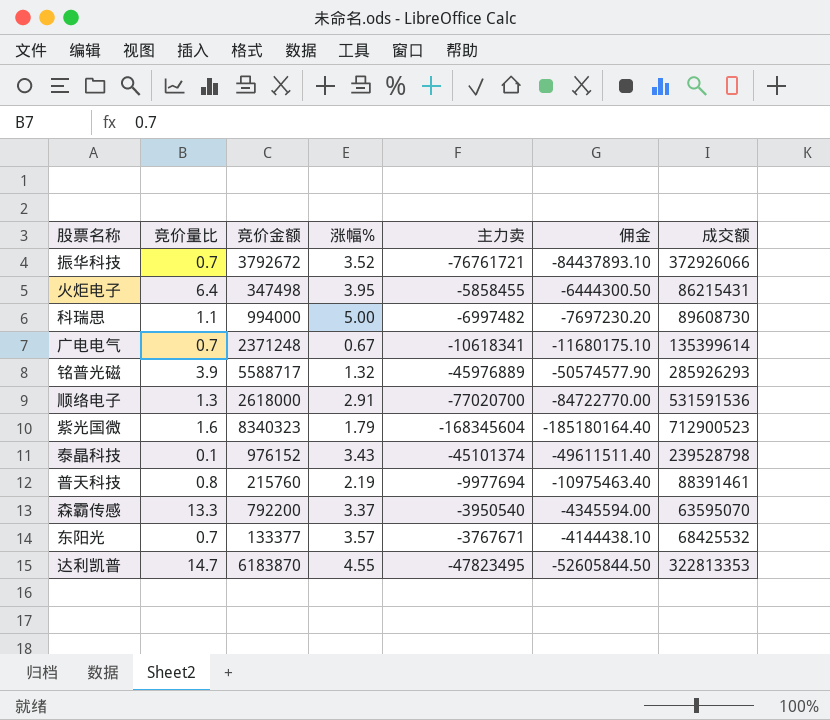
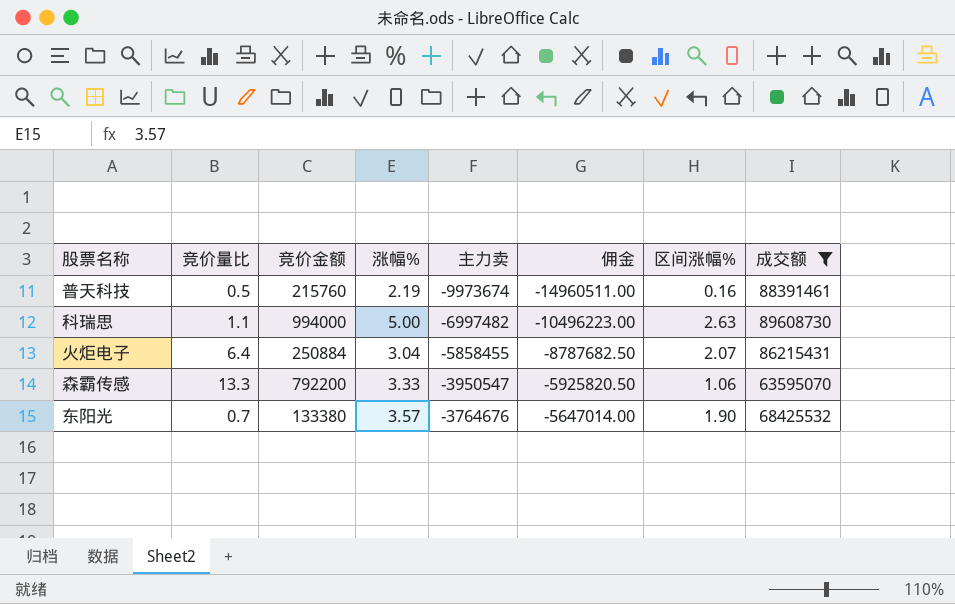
filter: none -> 成交额 <= 89608730
row order: none -> 主力卖 ascending
column 佣金 | formula: [主力卖] * 1.1 -> [主力卖] * 1.5
column 区间涨幅% | position: none -> 7
普天科技 | 竞价量比: 0.8 -> 0.5
普天科技 | 主力卖: -9977694 -> -9973674
火炬电子 | 竞价金额: 347498 -> 250884
火炬电子 | 涨幅%: 3.95 -> 3.04
森霸传感 | 涨幅%: 3.37 -> 3.33
森霸传感 | 主力卖: -3950540 -> -3950547
东阳光 | 竞价金额: 133377 -> 133380
东阳光 | 主力卖: -3767671 -> -3764676

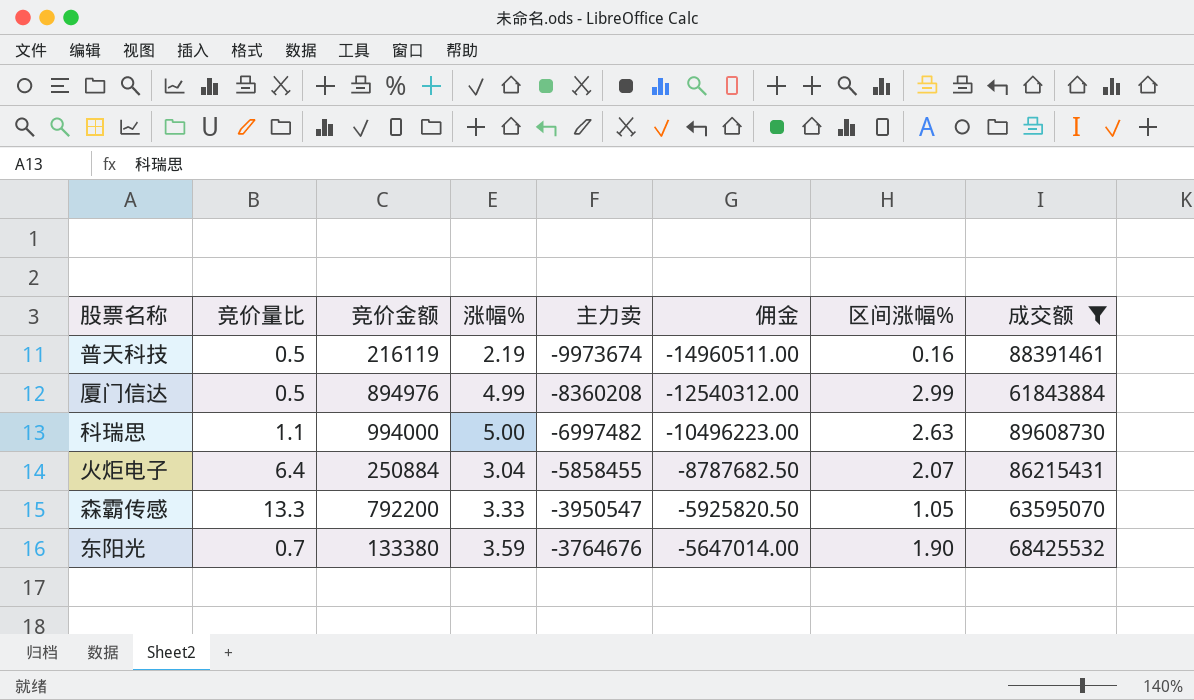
普天科技 | 竞价金额: 215760 -> 216119
row 厦门信达: none -> 0.5 | 894976 | 4.99 | -8360208 | -12540312.00 | 2.99 | 61843884
森霸传感 | 区间涨幅%: 1.06 -> 1.05
东阳光 | 涨幅%: 3.57 -> 3.59

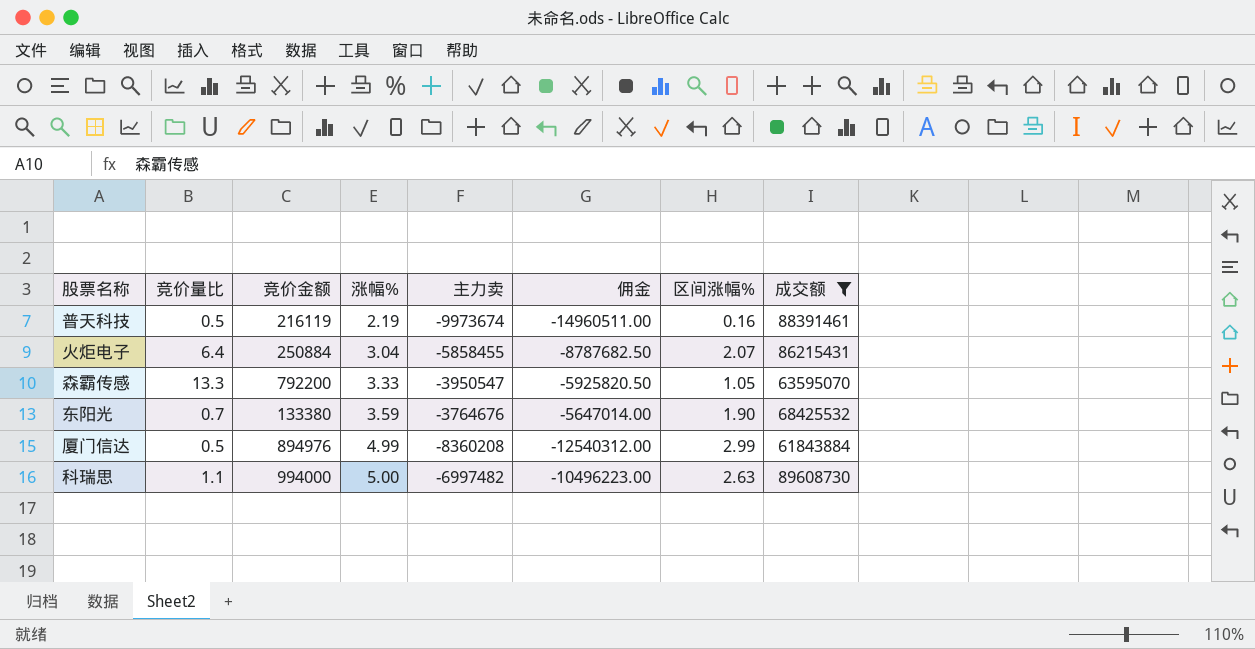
row order: 主力卖 ascending -> 涨幅% ascending

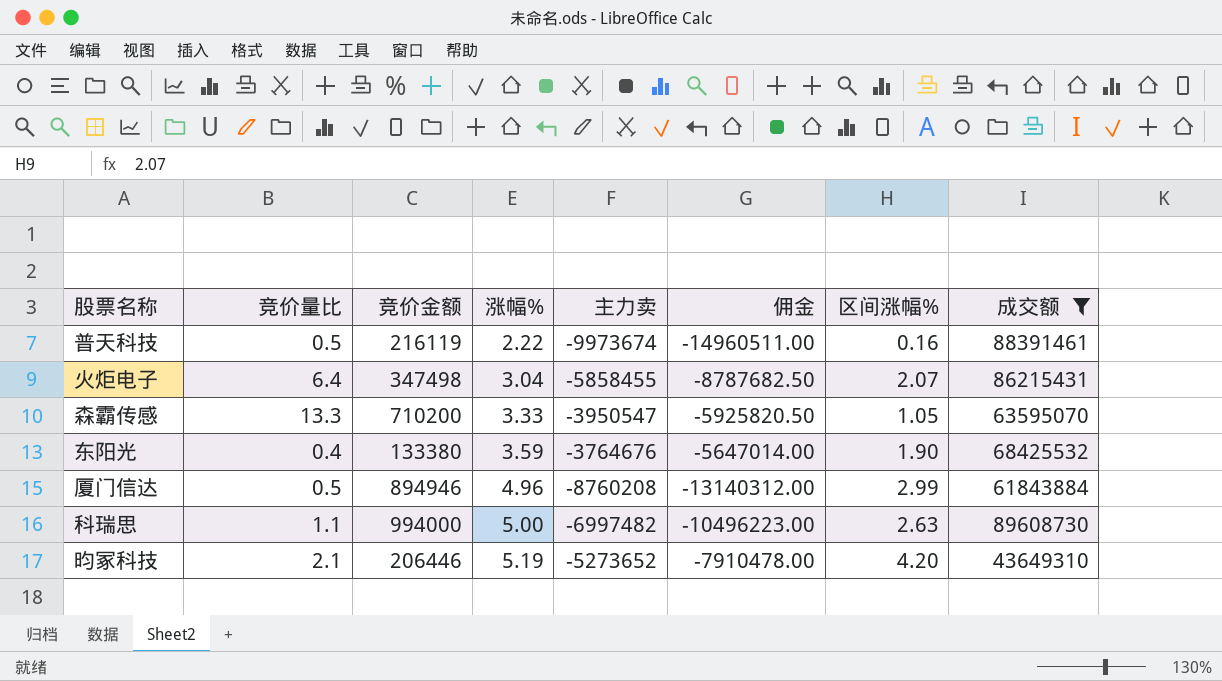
普天科技 | 涨幅%: 2.19 -> 2.22
火炬电子 | 竞价金额: 250884 -> 347498
森霸传感 | 竞价金额: 792200 -> 710200
东阳光 | 竞价量比: 0.7 -> 0.4
厦门信达 | 竞价金额: 894976 -> 894946
厦门信达 | 涨幅%: 4.99 -> 4.96
厦门信达 | 主力卖: -8360208 -> -8760208
厦门信达 | 佣金: -12540312.00 -> -13140312.00
row 昀冢科技: none -> 2.1 | 206446 | 5.19 | -5273652 | -7910478.00 | 4.20 | 43649310

